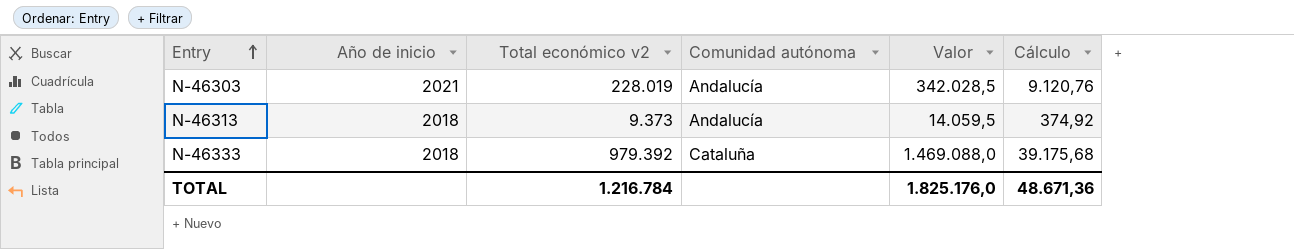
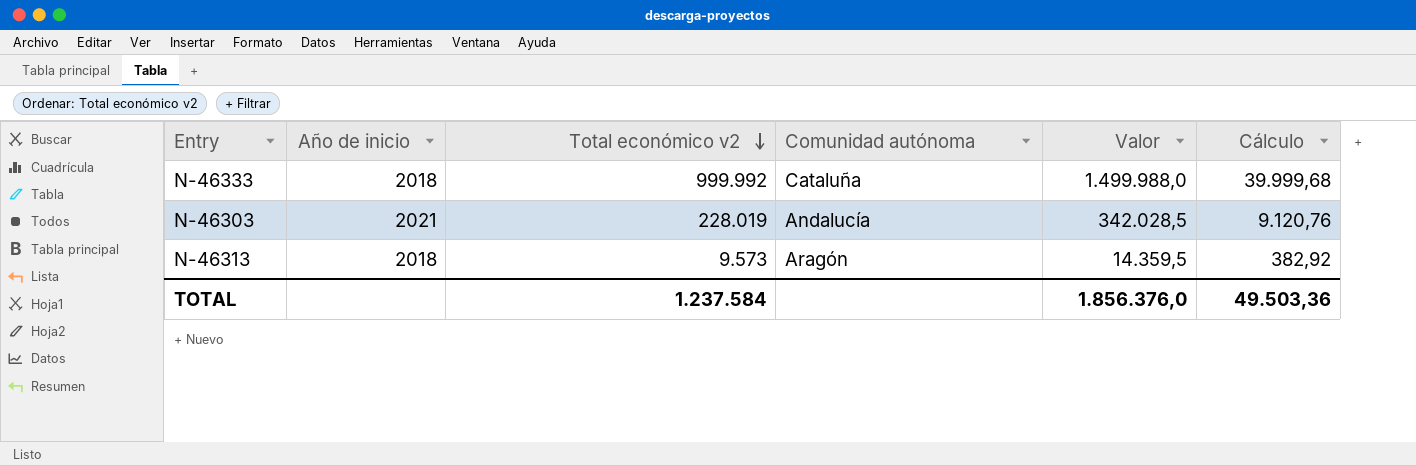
row order: Entry ascending -> Total económico v2 descending
N-46333 | Total económico v2: 979.392 -> 999.992
N-46333 | Valor: 1.469.088,0 -> 1.499.988,0
N-46333 | Cálculo: 39.175,68 -> 39.999,68
N-46313 | Total económico v2: 9.373 -> 9.573
N-46313 | Comunidad autónoma: Andalucía -> Aragón
N-46313 | Valor: 14.059,5 -> 14.359,5
N-46313 | Cálculo: 374,92 -> 382,92
TOTAL | Total económico v2: 1.216.784 -> 1.237.584
TOTAL | Valor: 1.825.176,0 -> 1.856.376,0
TOTAL | Cálculo: 48.671,36 -> 49.503,36

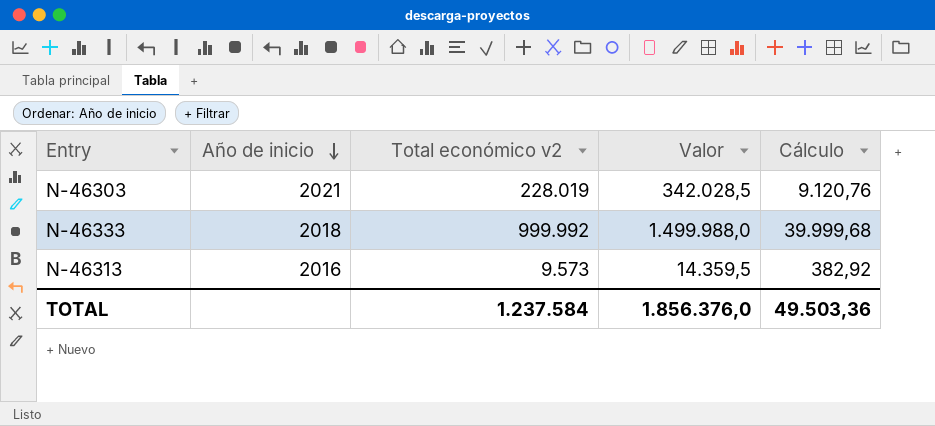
row order: Total económico v2 descending -> Año de inicio descending
column Comunidad autónoma | position: 4 -> none
N-46313 | Año de inicio: 2018 -> 2016

